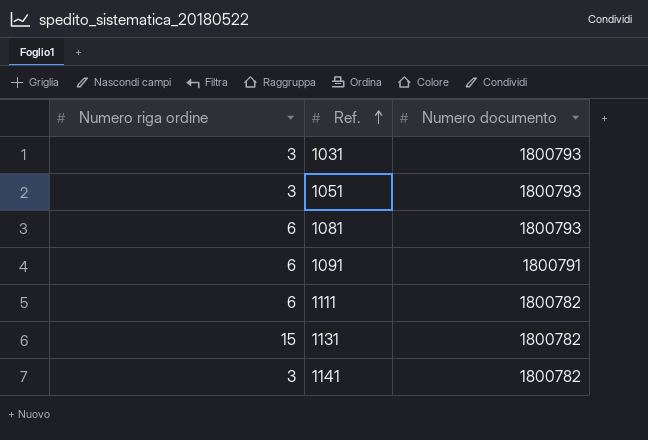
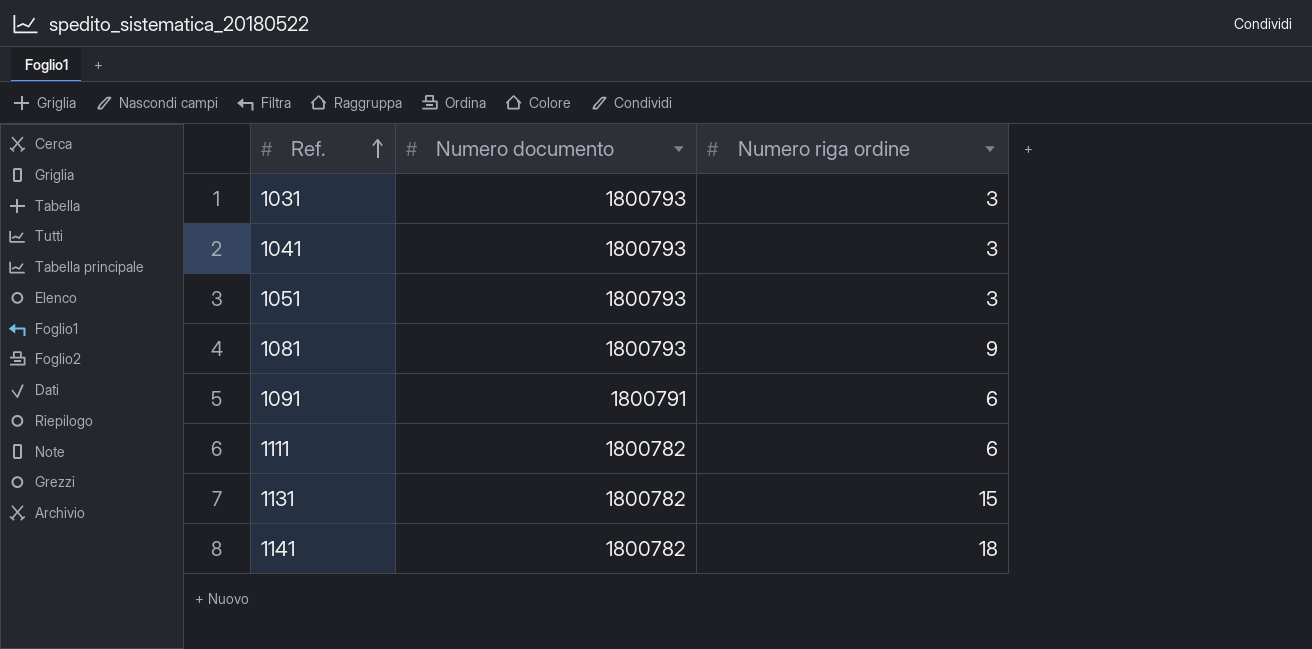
column Numero riga ordine | position: 1 -> 3
row 1041: none -> 1800793 | 3
1081 | Numero riga ordine: 6 -> 9
1141 | Numero riga ordine: 3 -> 18

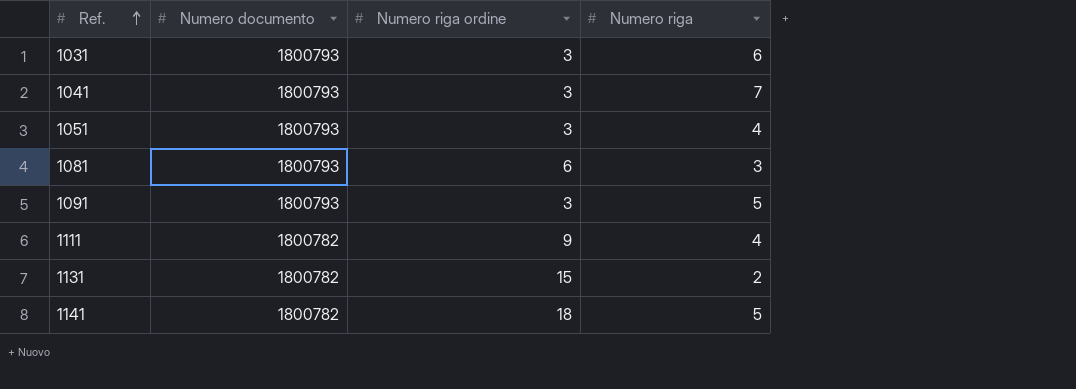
column Numero riga | position: none -> 4
1081 | Numero riga ordine: 9 -> 6
1091 | Numero documento: 1800791 -> 1800793
1091 | Numero riga ordine: 6 -> 3
1111 | Numero riga ordine: 6 -> 9

